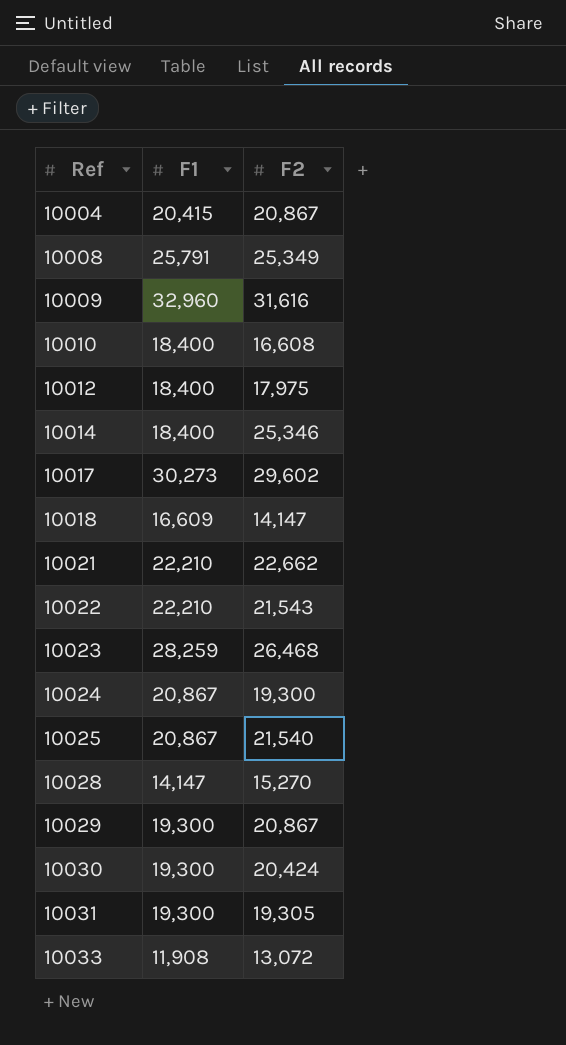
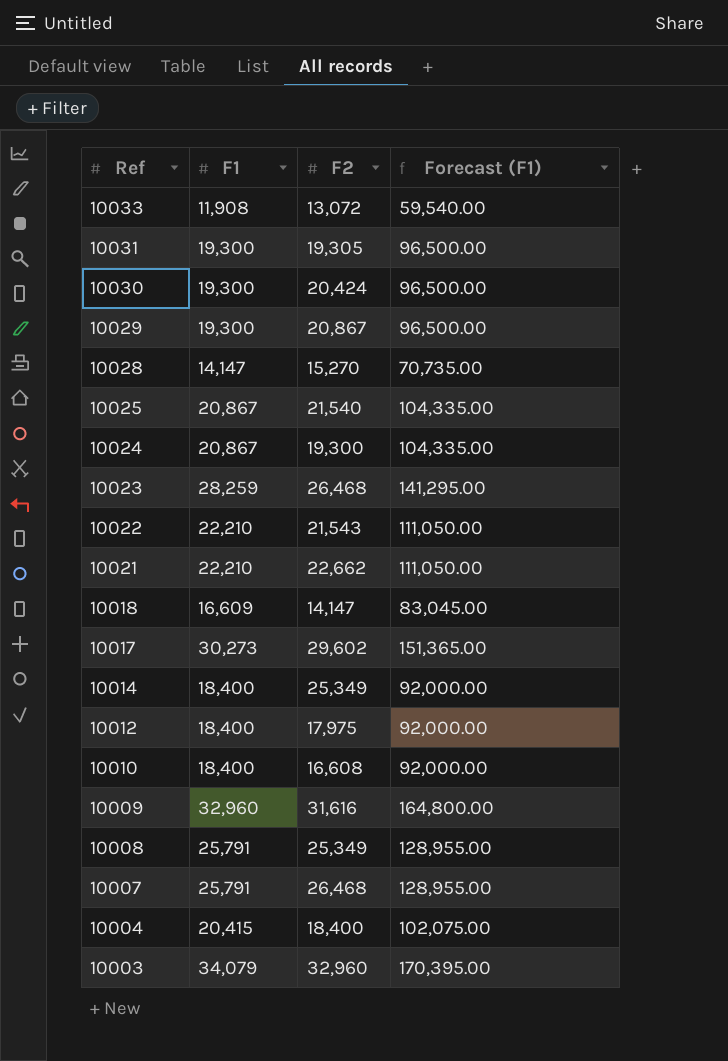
row order: Ref ascending -> Ref descending
column Forecast (F1) | formula: none -> [F1] * 5
10014 | F2: 25,346 -> 25,349
row 10007: none -> 25,791 | 26,468 | 128,955.00
10004 | F2: 20,867 -> 18,400
row 10003: none -> 34,079 | 32,960 | 170,395.00

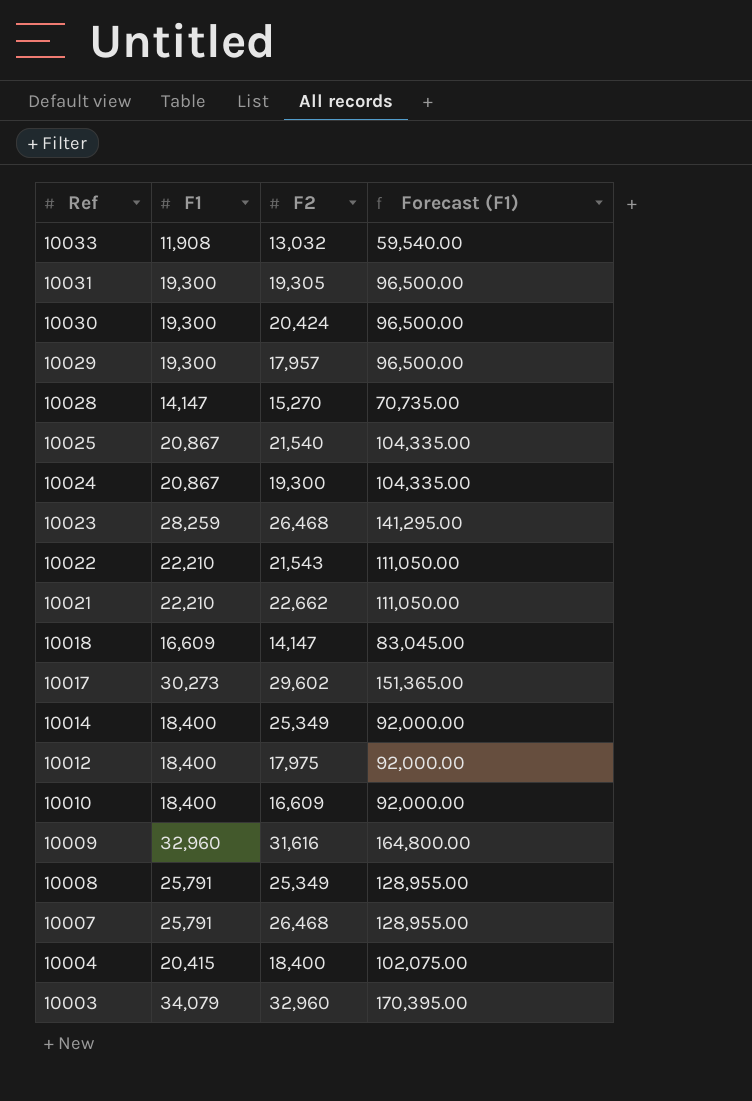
10033 | F2: 13,072 -> 13,032
10029 | F2: 20,867 -> 17,957
10010 | F2: 16,608 -> 16,609

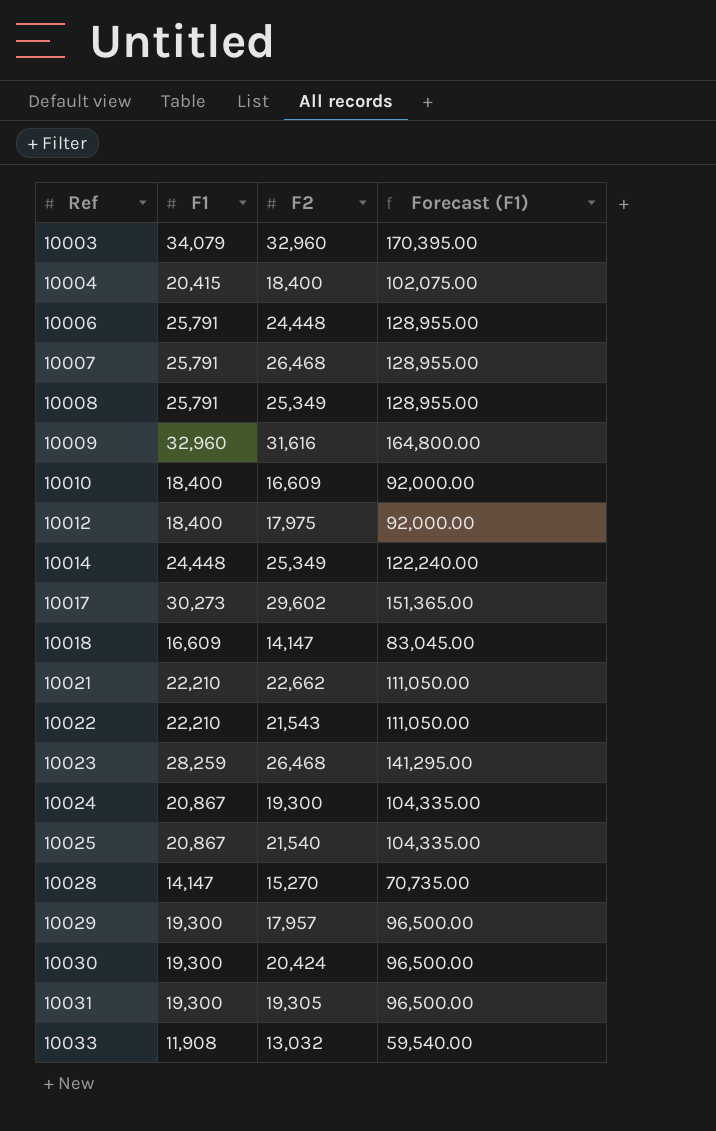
row order: Ref descending -> Ref ascending
row 10006: none -> 25,791 | 24,448 | 128,955.00
10014 | F1: 18,400 -> 24,448
10014 | Forecast (F1): 92,000.00 -> 122,240.00

